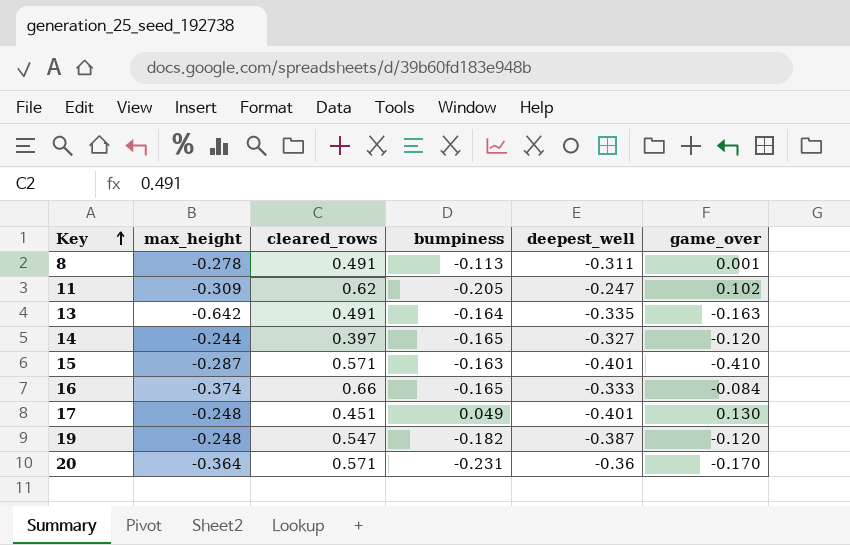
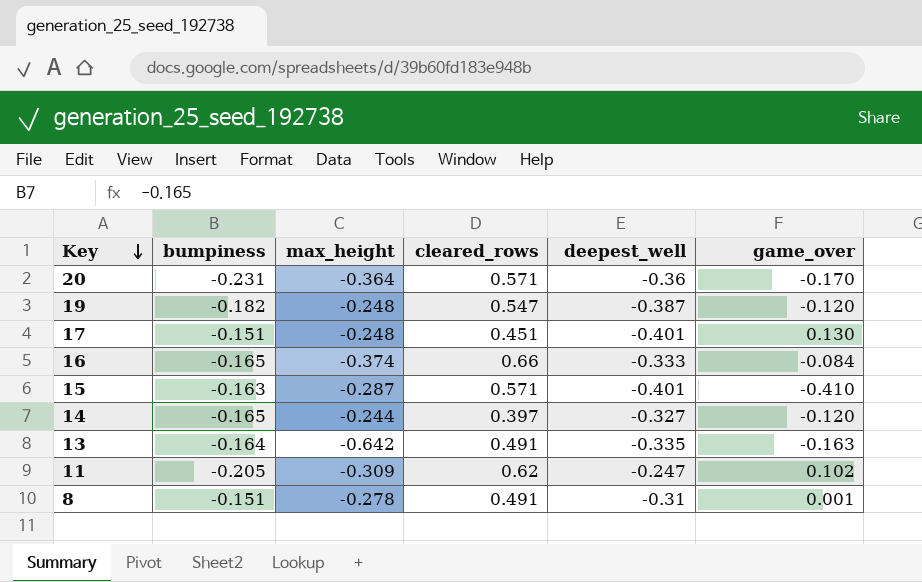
row order: Key ascending -> Key descending
column bumpiness | position: 4 -> 2
17 | bumpiness: 0.049 -> -0.151
8 | bumpiness: -0.113 -> -0.151
8 | deepest_well: -0.311 -> -0.31

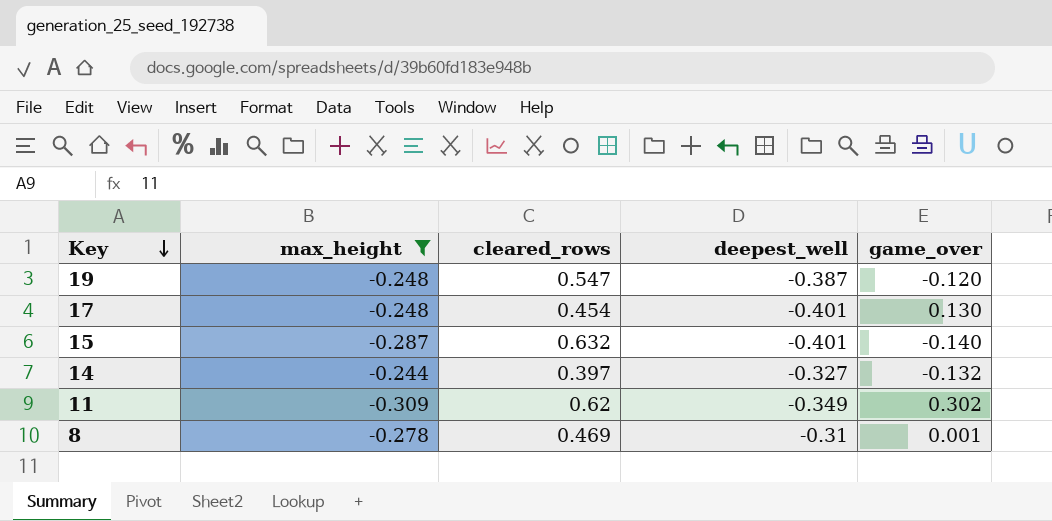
filter: none -> max_height >= -0.309
column bumpiness | position: 2 -> none
17 | cleared_rows: 0.451 -> 0.454
15 | cleared_rows: 0.571 -> 0.632
15 | game_over: -0.410 -> -0.140
14 | game_over: -0.120 -> -0.132
11 | deepest_well: -0.247 -> -0.349
11 | game_over: 0.102 -> 0.302
8 | cleared_rows: 0.491 -> 0.469

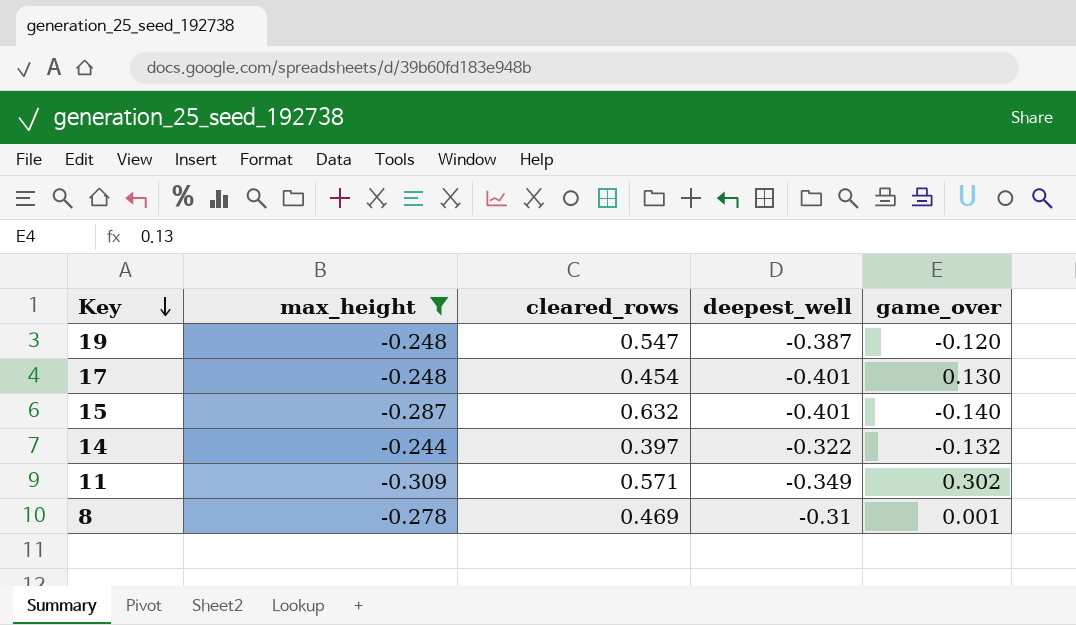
14 | deepest_well: -0.327 -> -0.322
11 | cleared_rows: 0.62 -> 0.571

